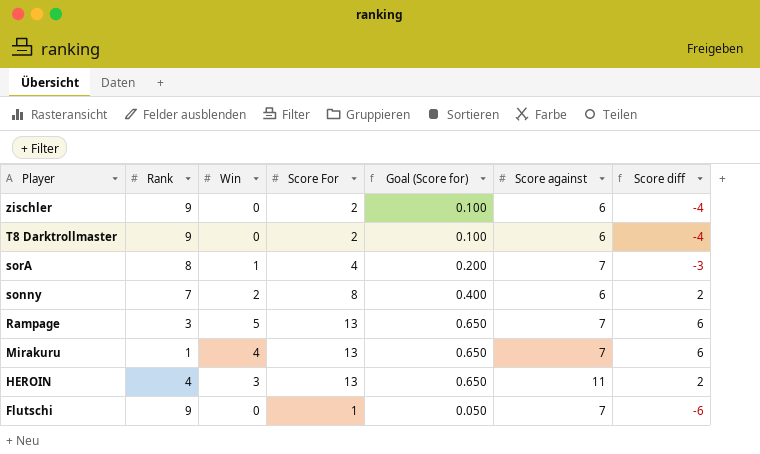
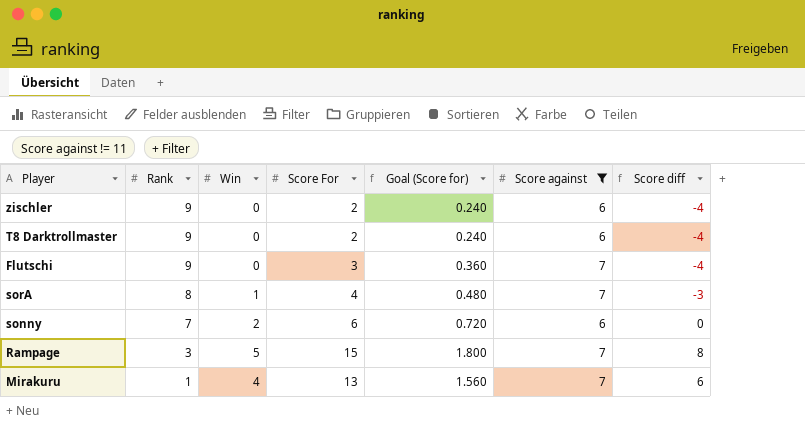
filter: none -> Score against != 11
row order: Player descending -> Rank descending
column Goal (Score for) | formula: [Score For] * 0.05 -> [Score For] * 0.12
Flutschi | Score For: 1 -> 3
Flutschi | Score diff: -6 -> -4
sonny | Score For: 8 -> 6
sonny | Score diff: 2 -> 0
Rampage | Score For: 13 -> 15
Rampage | Score diff: 6 -> 8

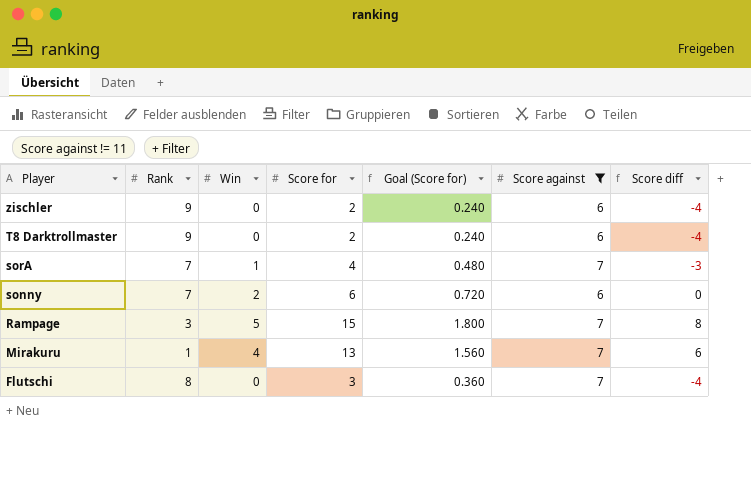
row order: Rank descending -> Player descending
column name: Score For -> Score for
sorA | Rank: 8 -> 7
Flutschi | Rank: 9 -> 8

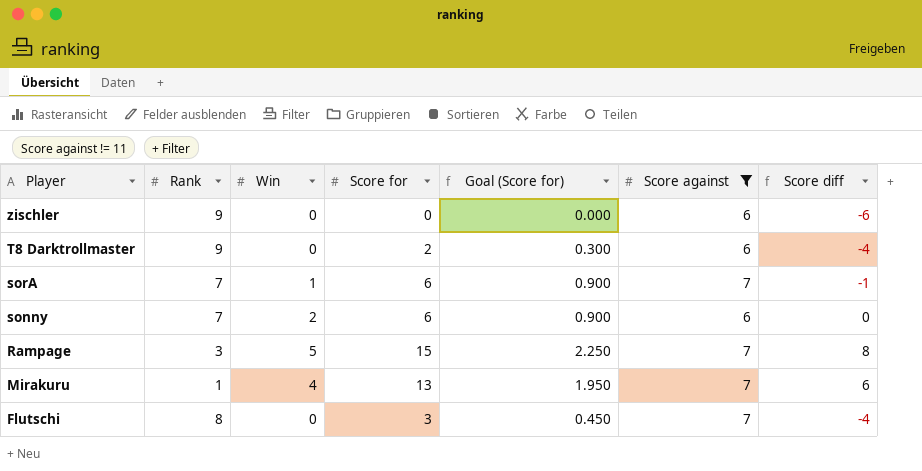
column Goal (Score for) | formula: [Score for] * 0.12 -> [Score for] * 0.15
zischler | Score for: 2 -> 0
zischler | Score diff: -4 -> -6
sorA | Score for: 4 -> 6
sorA | Score diff: -3 -> -1

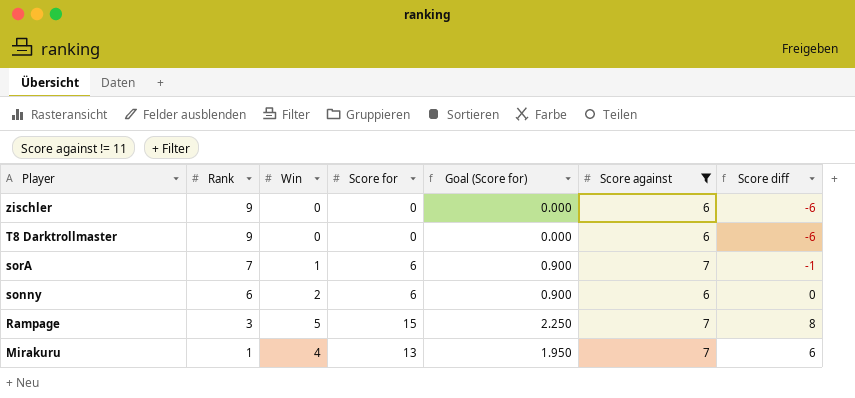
row Flutschi: 8 | 0 | 3 | 0.450 | 7 | -4 -> none
T8 Darktrollmaster | Score for: 2 -> 0
T8 Darktrollmaster | Goal (Score for): 0.300 -> 0.000
T8 Darktrollmaster | Score diff: -4 -> -6
sonny | Rank: 7 -> 6

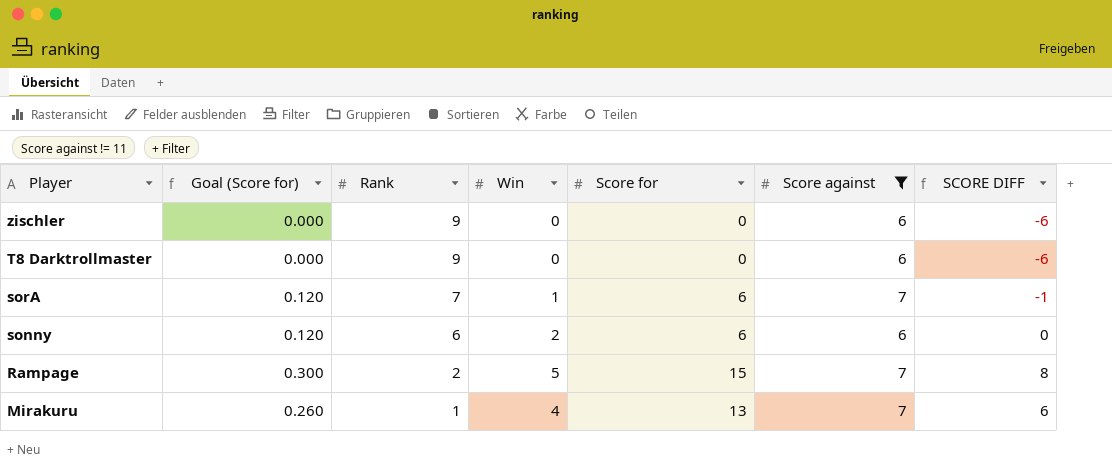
column Goal (Score for) | formula: [Score for] * 0.15 -> [Score for] * 0.02
column Goal (Score for) | position: 5 -> 2
column name: Score diff -> SCORE DIFF
Rampage | Rank: 3 -> 2

